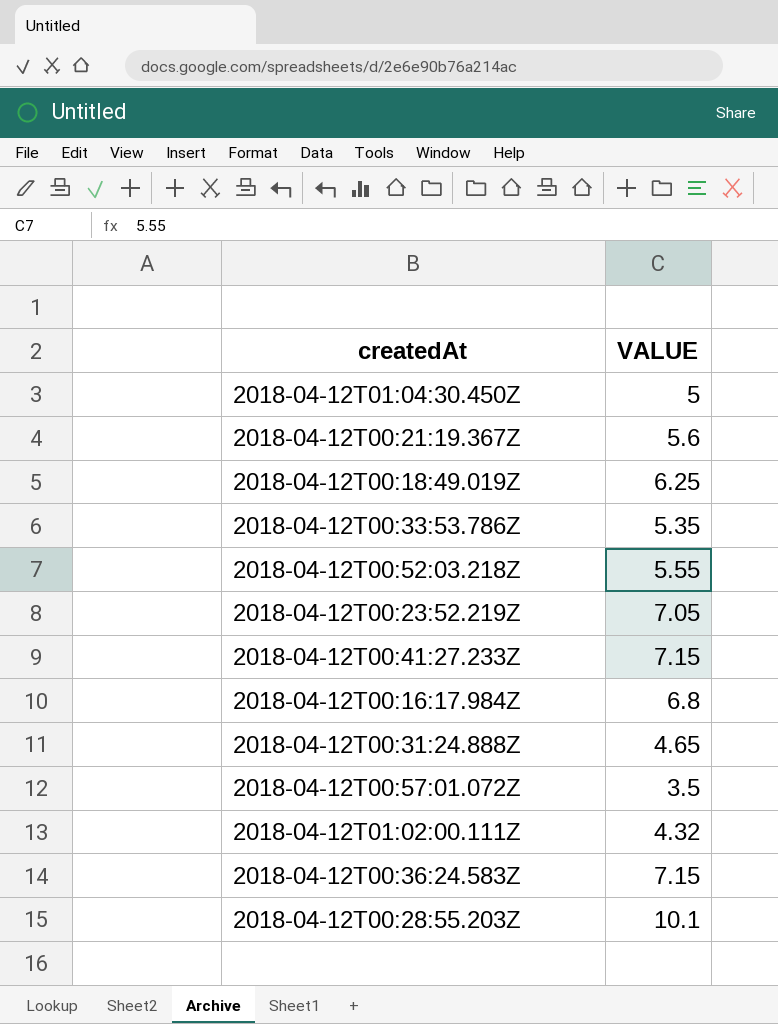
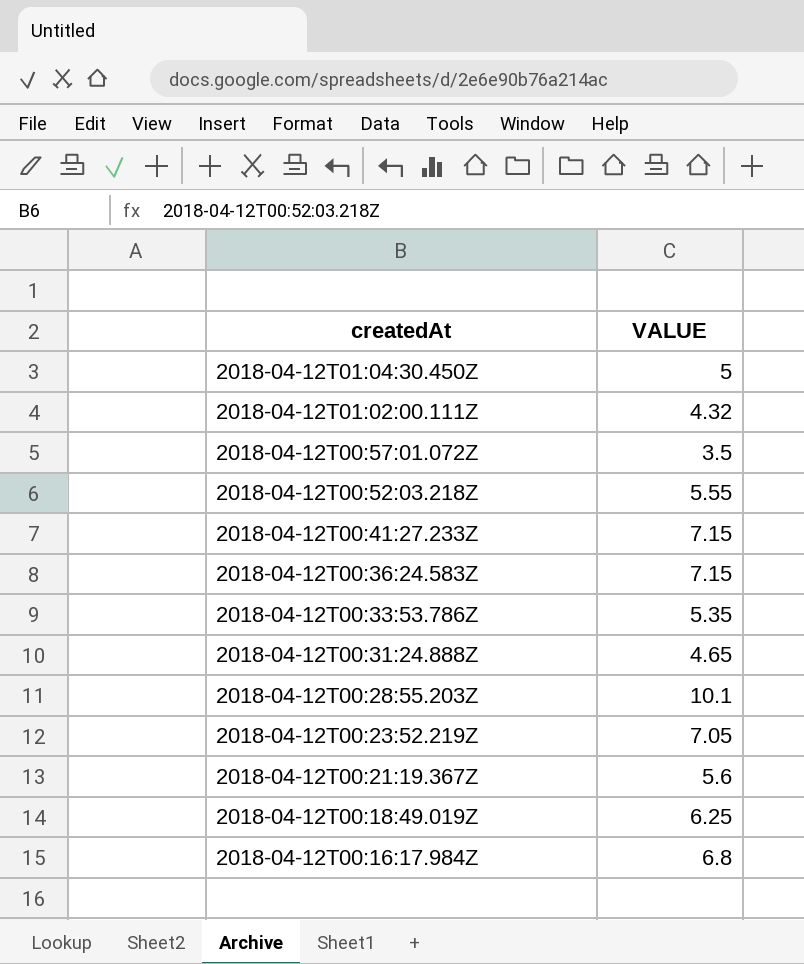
row order: none -> createdAt descending

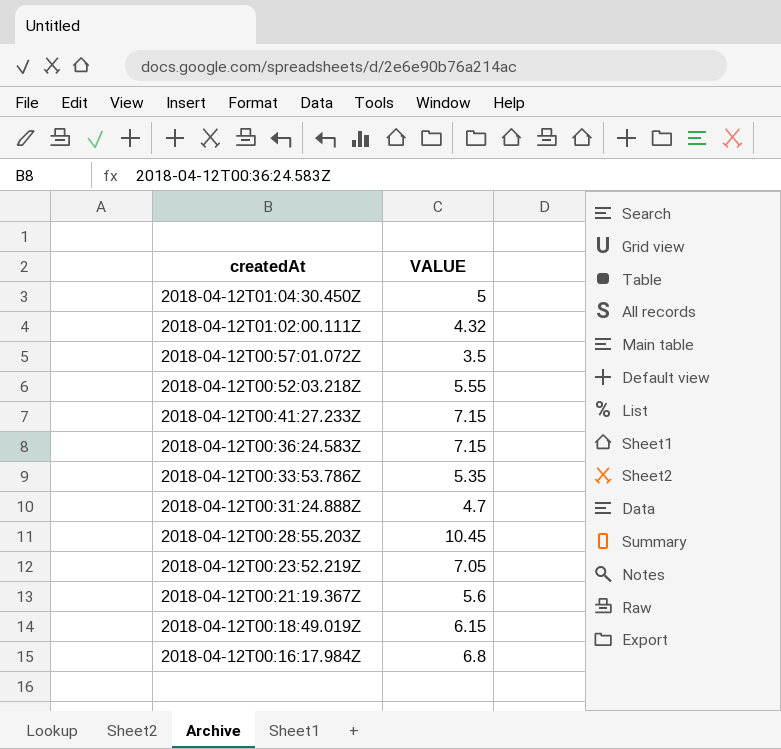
2018-04-12T00:31:24.888Z | VALUE: 4.65 -> 4.7
2018-04-12T00:28:55.203Z | VALUE: 10.1 -> 10.45
2018-04-12T00:18:49.019Z | VALUE: 6.25 -> 6.15

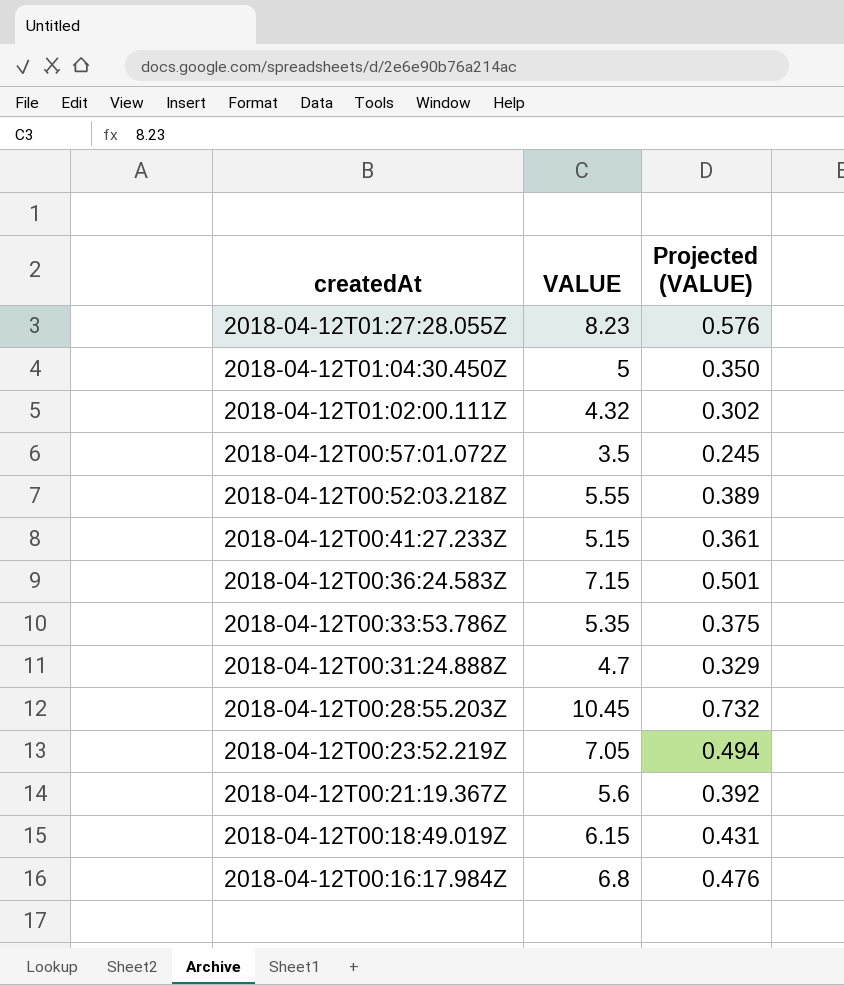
column Projected (VALUE) | formula: none -> [VALUE] * 0.07
row 2018-04-12T01:27:28.055Z: none -> 8.23 | 0.576
2018-04-12T00:41:27.233Z | VALUE: 7.15 -> 5.15

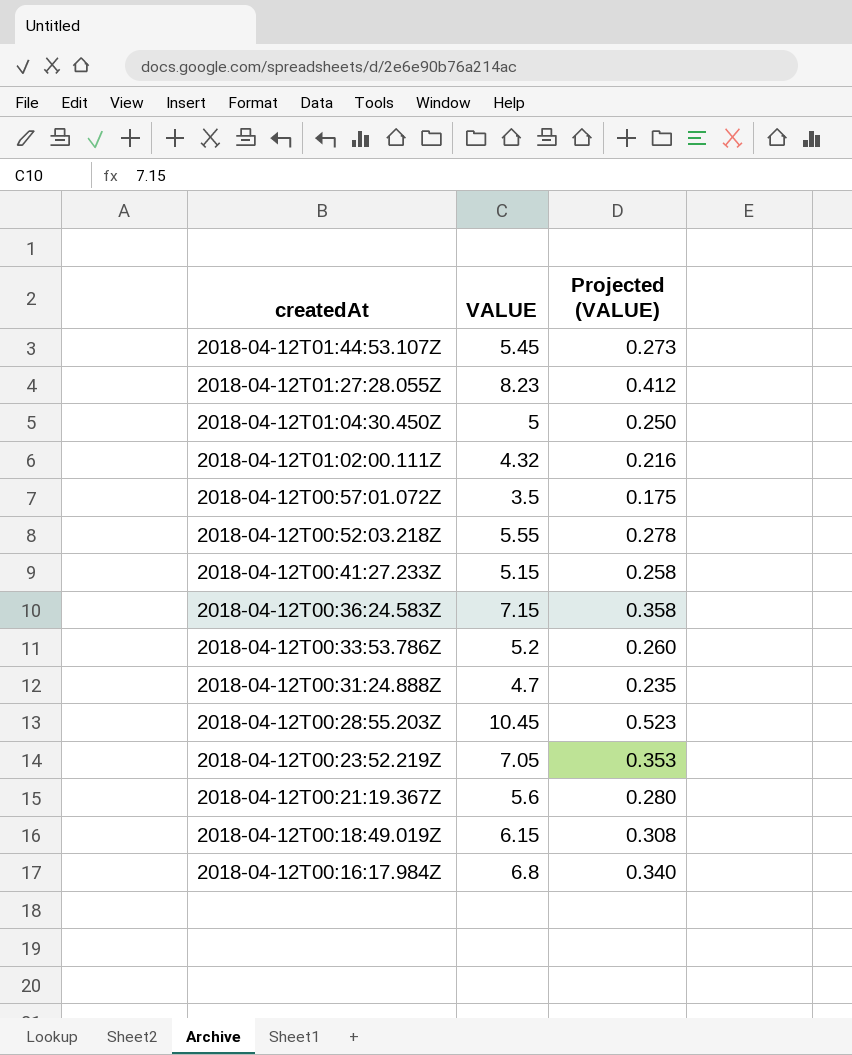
column Projected (VALUE) | formula: [VALUE] * 0.07 -> [VALUE] * 0.05
row 2018-04-12T01:44:53.107Z: none -> 5.45 | 0.273
2018-04-12T00:33:53.786Z | VALUE: 5.35 -> 5.2

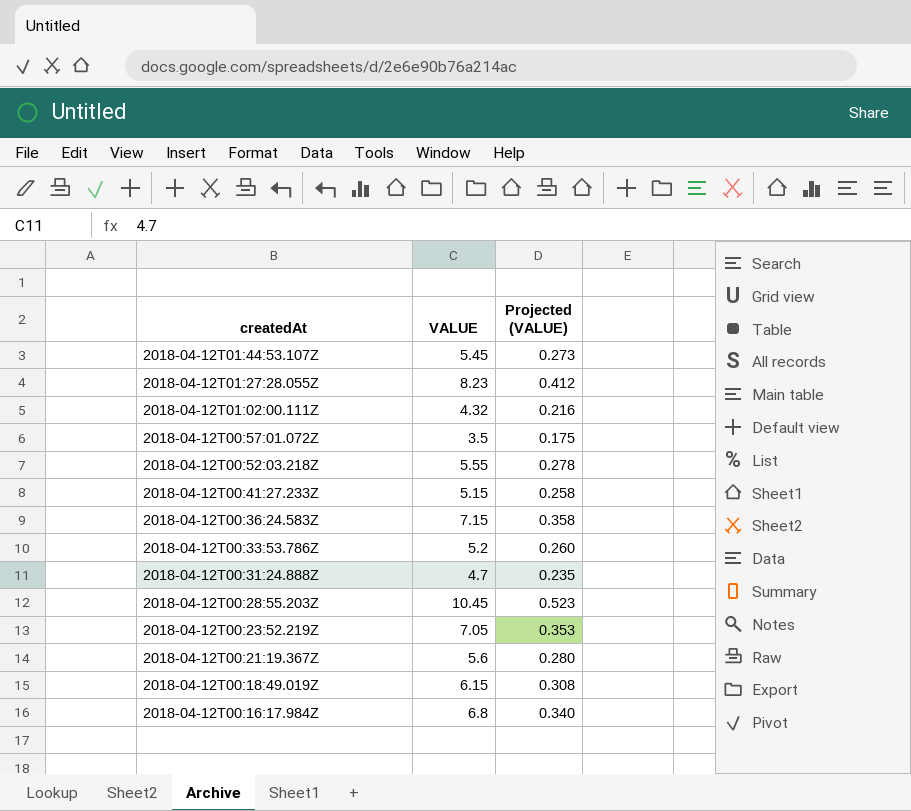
row 2018-04-12T01:04:30.450Z: 5 | 0.250 -> none

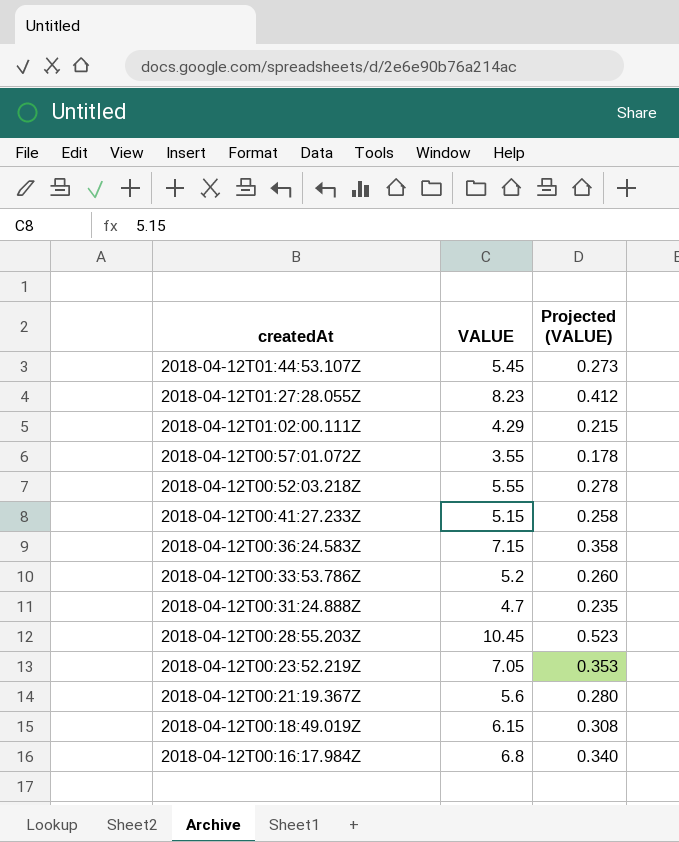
2018-04-12T01:02:00.111Z | VALUE: 4.32 -> 4.29
2018-04-12T01:02:00.111Z | Projected (VALUE): 0.216 -> 0.215
2018-04-12T00:57:01.072Z | VALUE: 3.5 -> 3.55
2018-04-12T00:57:01.072Z | Projected (VALUE): 0.175 -> 0.178

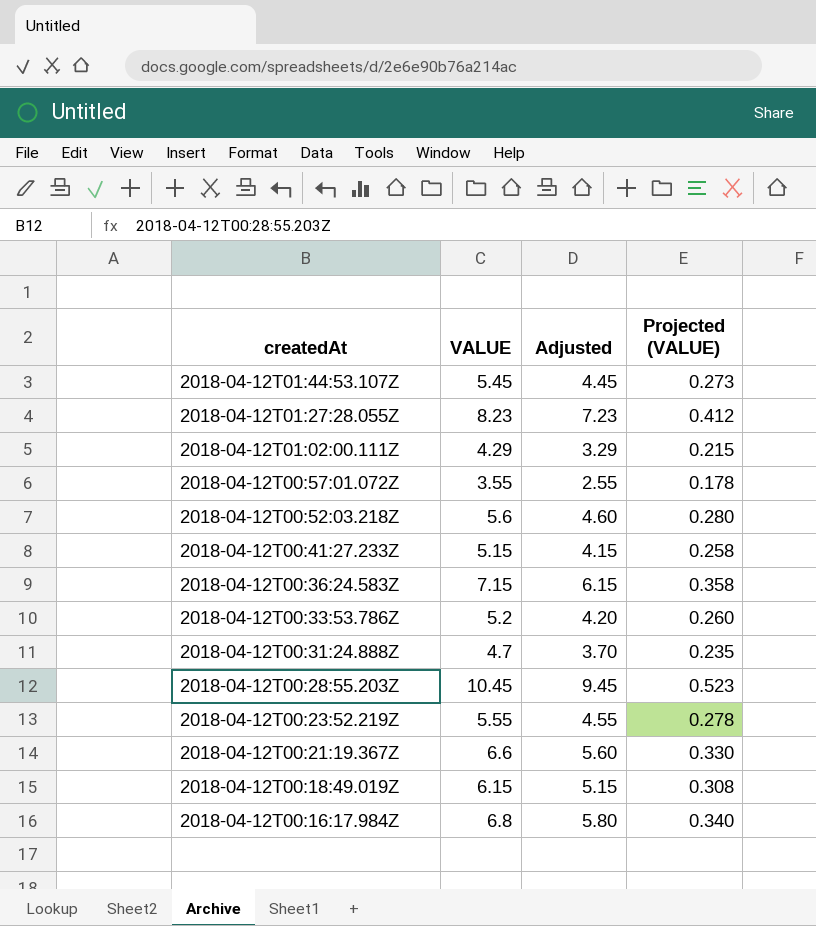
column Adjusted | formula: none -> [VALUE] - 1
2018-04-12T00:52:03.218Z | VALUE: 5.55 -> 5.6
2018-04-12T00:52:03.218Z | Projected (VALUE): 0.278 -> 0.280
2018-04-12T00:23:52.219Z | VALUE: 7.05 -> 5.55
2018-04-12T00:23:52.219Z | Projected (VALUE): 0.353 -> 0.278
2018-04-12T00:21:19.367Z | VALUE: 5.6 -> 6.6
2018-04-12T00:21:19.367Z | Projected (VALUE): 0.280 -> 0.330

